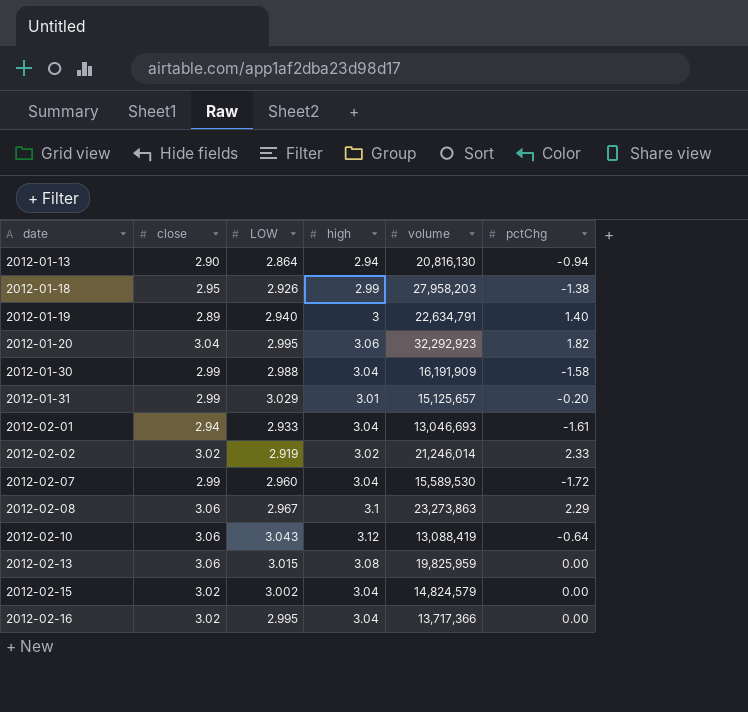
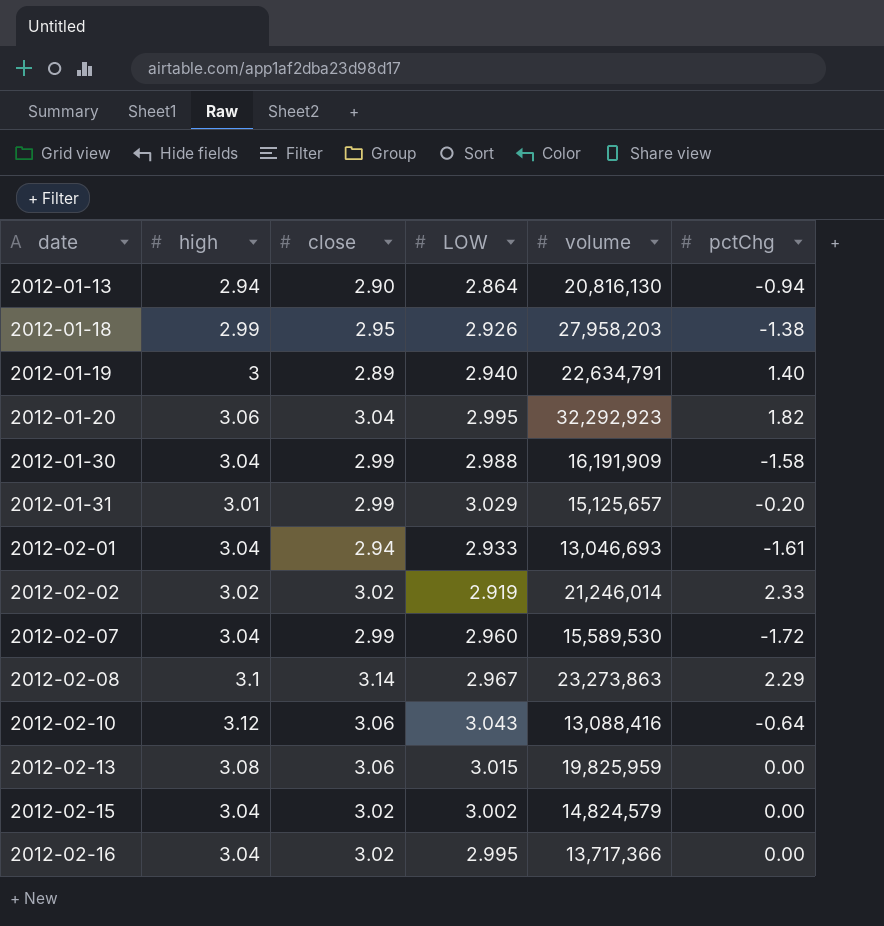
column high | position: 4 -> 2
2012-02-08 | close: 3.06 -> 3.14
2012-02-10 | volume: 13,088,419 -> 13,088,416

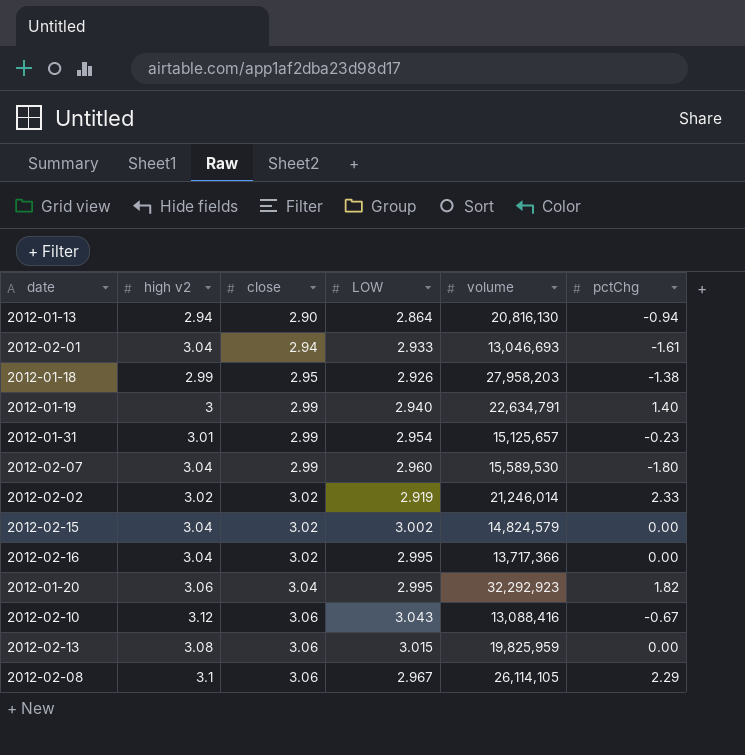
row order: date ascending -> close ascending
column name: high -> high v2
row 2012-01-30: 3.04 | 2.99 | 2.988 | 16,191,909 | -1.58 -> none
2012-01-19 | close: 2.89 -> 2.99
2012-01-31 | LOW: 3.029 -> 2.954
2012-01-31 | pctChg: -0.20 -> -0.23
2012-02-07 | pctChg: -1.72 -> -1.80
2012-02-10 | pctChg: -0.64 -> -0.67
2012-02-08 | close: 3.14 -> 3.06
2012-02-08 | volume: 23,273,863 -> 26,114,105

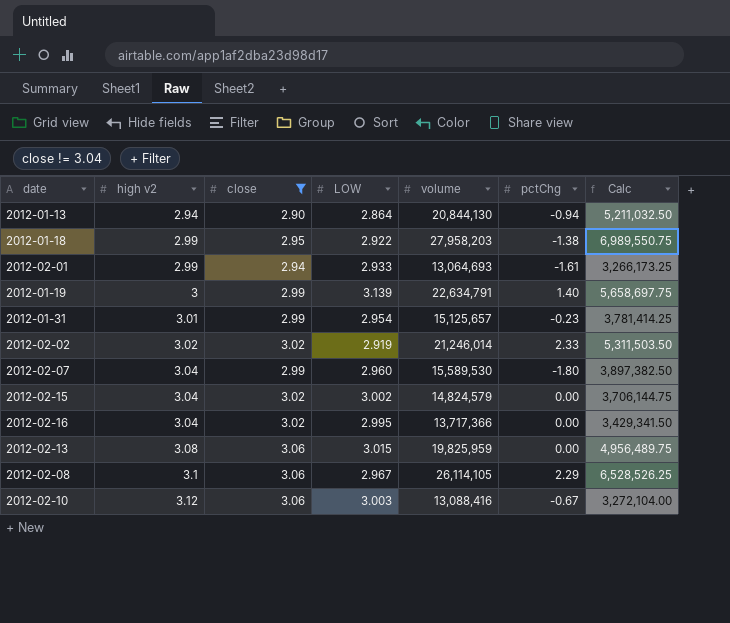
filter: none -> close != 3.04
row order: close ascending -> high v2 ascending
column Calc | formula: none -> [volume] * 0.25
2012-01-13 | volume: 20,816,130 -> 20,844,130
2012-01-18 | LOW: 2.926 -> 2.922
2012-02-01 | high v2: 3.04 -> 2.99
2012-02-01 | volume: 13,046,693 -> 13,064,693
2012-01-19 | LOW: 2.940 -> 3.139
2012-02-10 | LOW: 3.043 -> 3.003

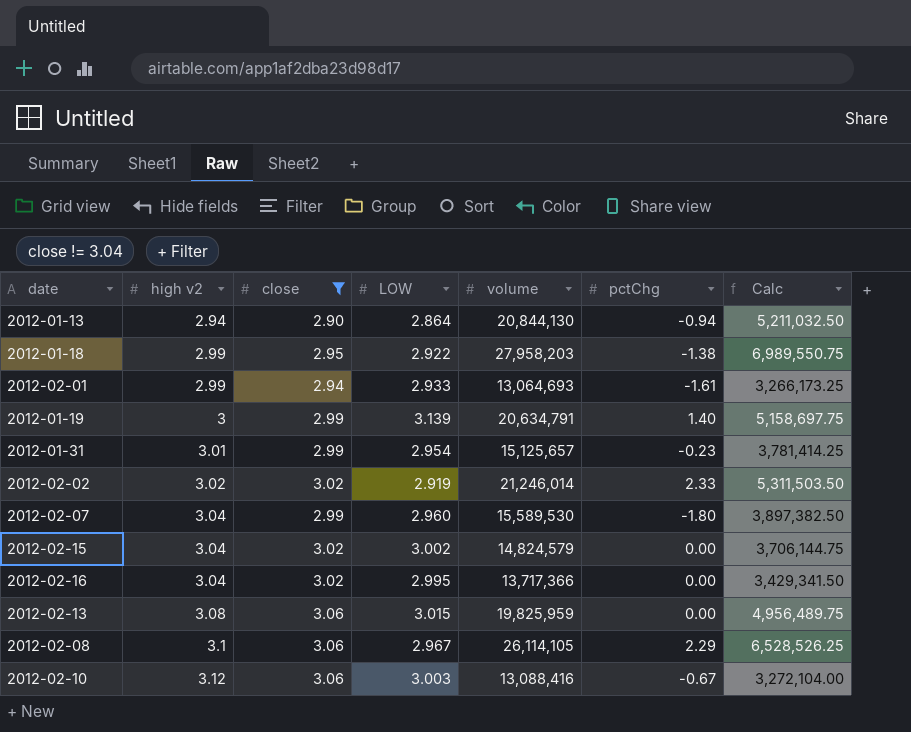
2012-01-19 | volume: 22,634,791 -> 20,634,791
2012-01-19 | Calc: 5,658,697.75 -> 5,158,697.75

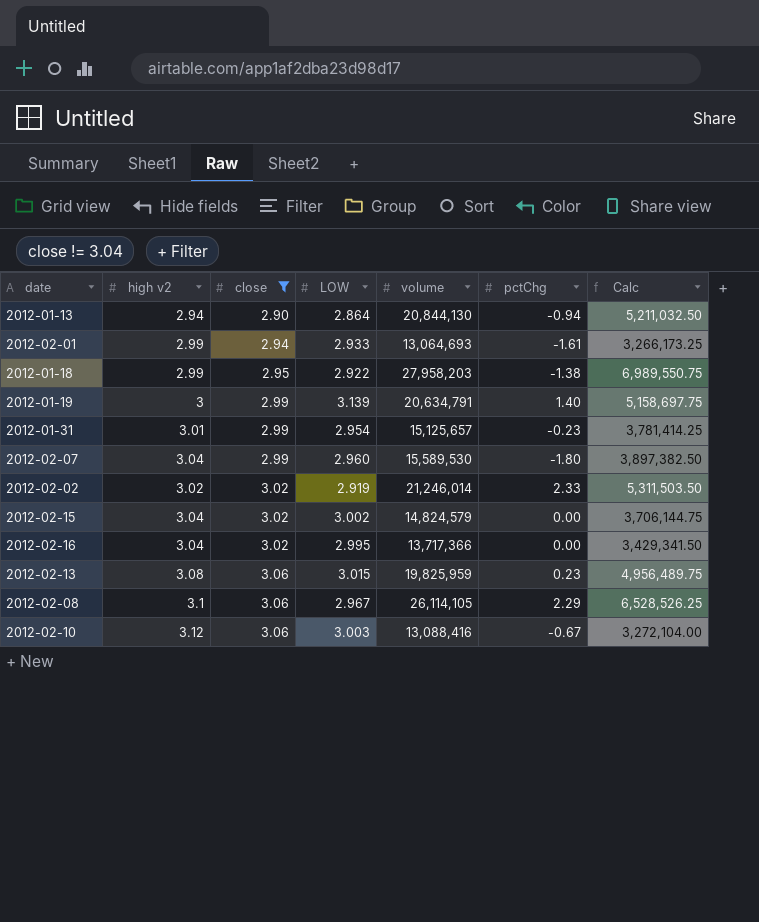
row order: high v2 ascending -> close ascending
2012-02-13 | pctChg: 0.00 -> 0.23

